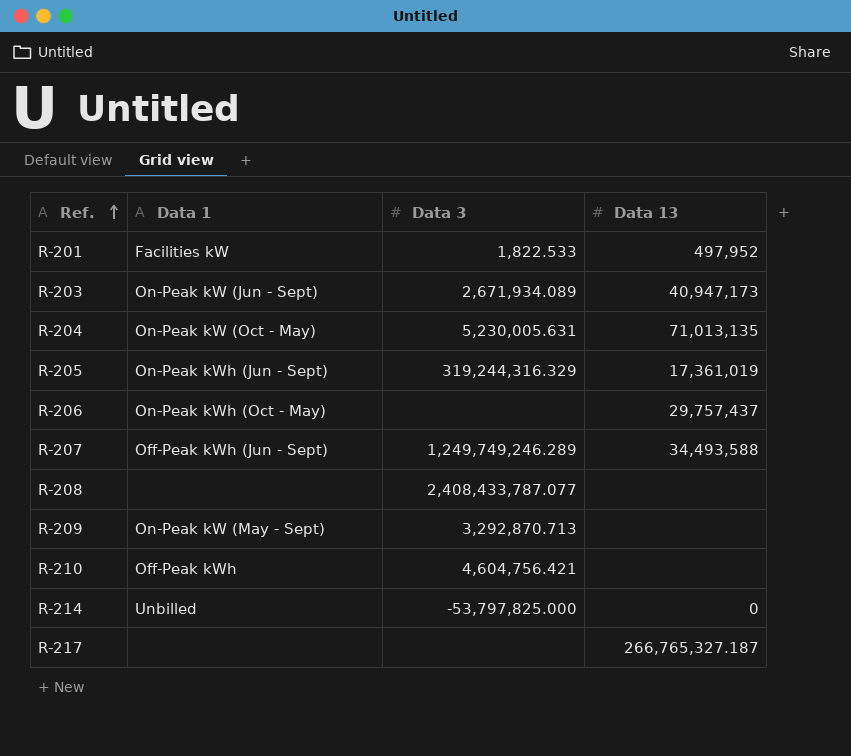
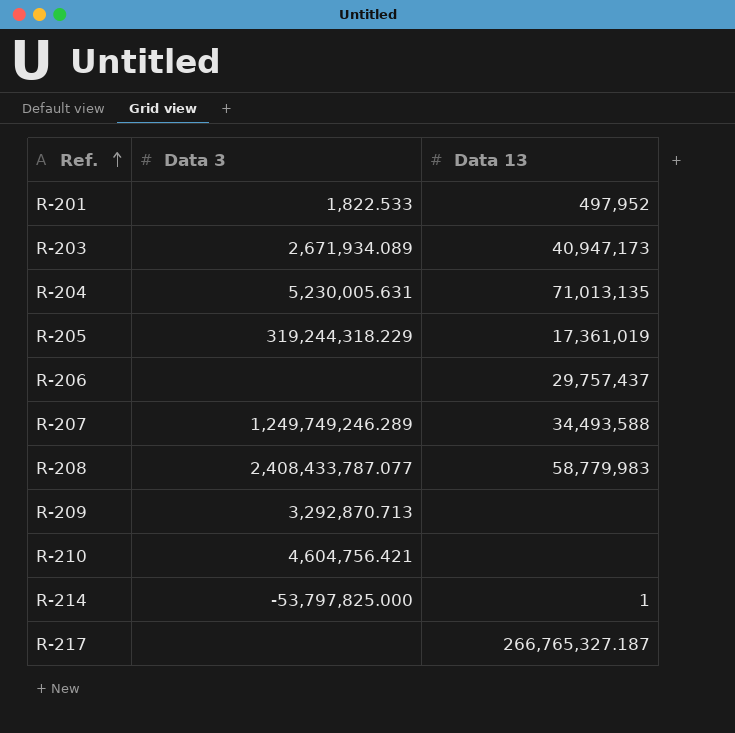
column Data 1 | position: 2 -> none
R-205 | Data 3: 319,244,316.329 -> 319,244,318.229
R-208 | Data 13: none -> 58,779,983
R-214 | Data 13: 0 -> 1

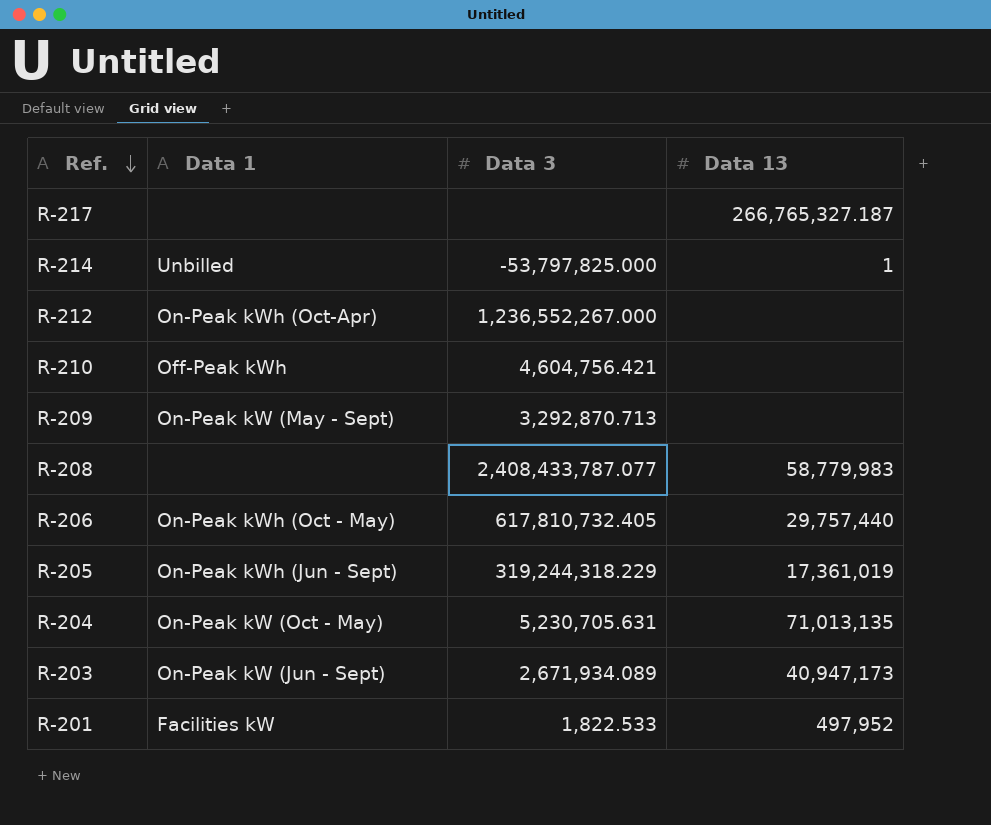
row order: Ref. ascending -> Ref. descending
column Data 1 | position: none -> 2
row R-207: 1,249,749,246.289 | 34,493,588 -> none
row R-212: none -> On-Peak kWh (Oct-Apr) | 1,236,552,267.000 | none
R-206 | Data 3: none -> 617,810,732.405
R-206 | Data 13: 29,757,437 -> 29,757,440
R-204 | Data 3: 5,230,005.631 -> 5,230,705.631

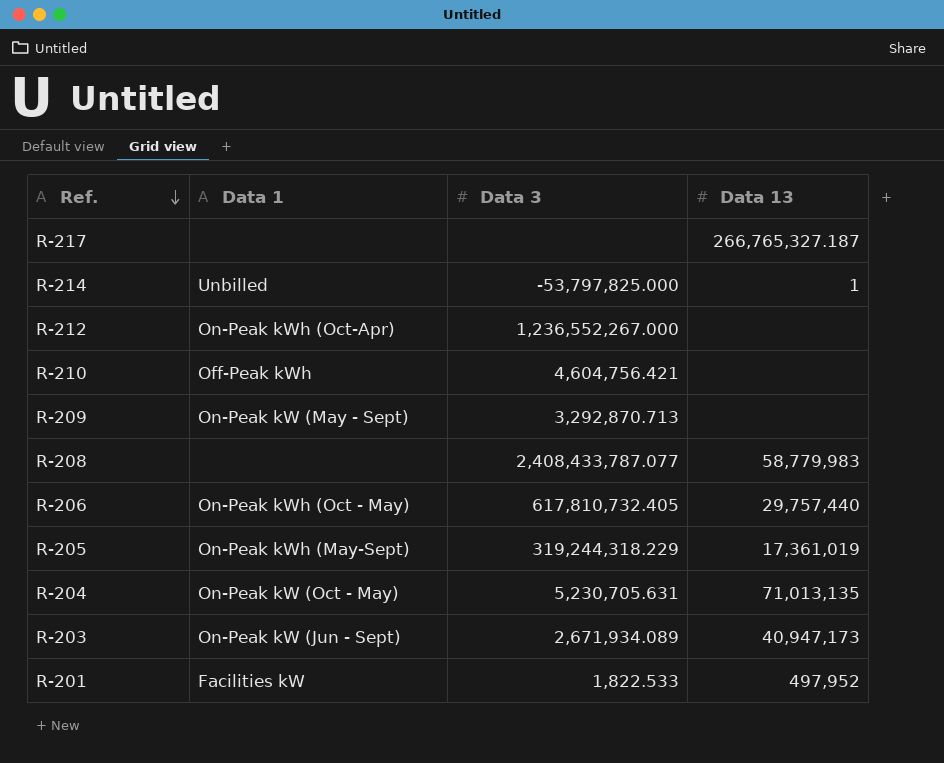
R-205 | Data 1: On-Peak kWh (Jun - Sept) -> On-Peak kWh (May-Sept)

